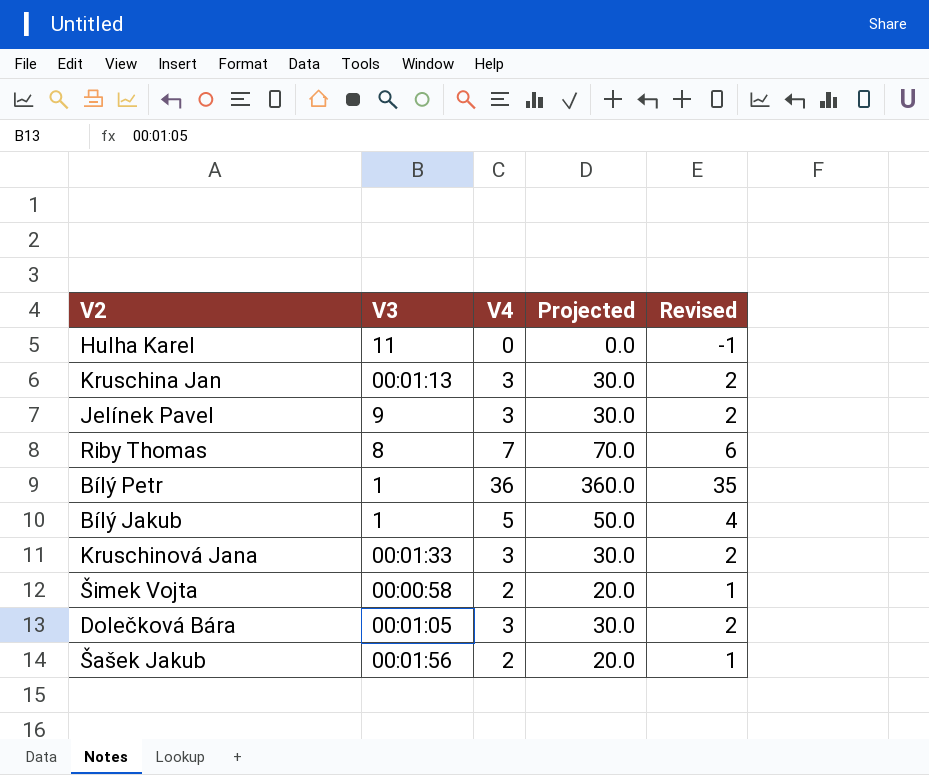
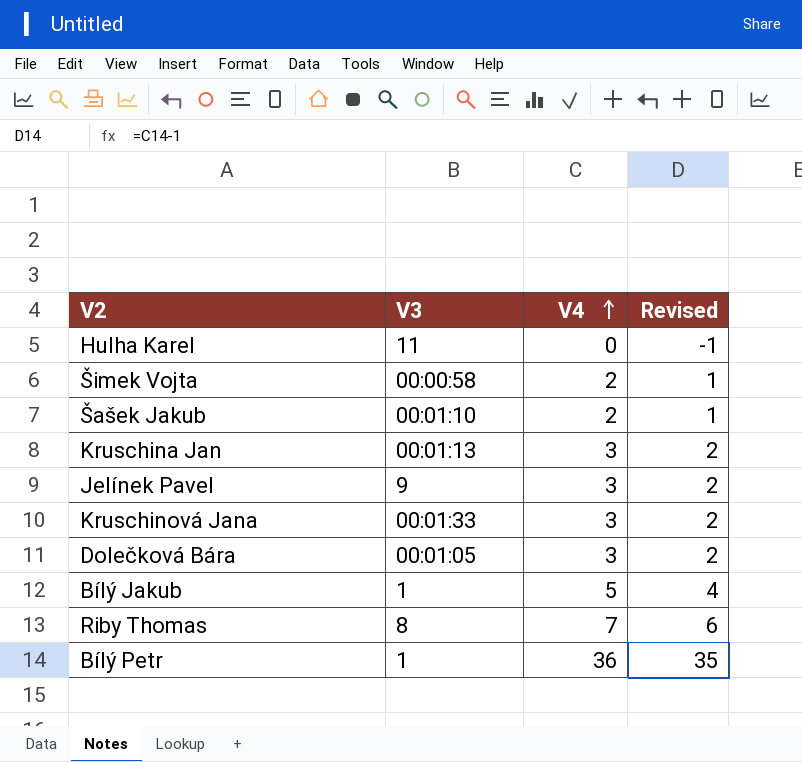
row order: none -> V4 ascending
column Projected | formula: [V4] * 10 -> none
Šašek Jakub | V3: 00:01:56 -> 00:01:10

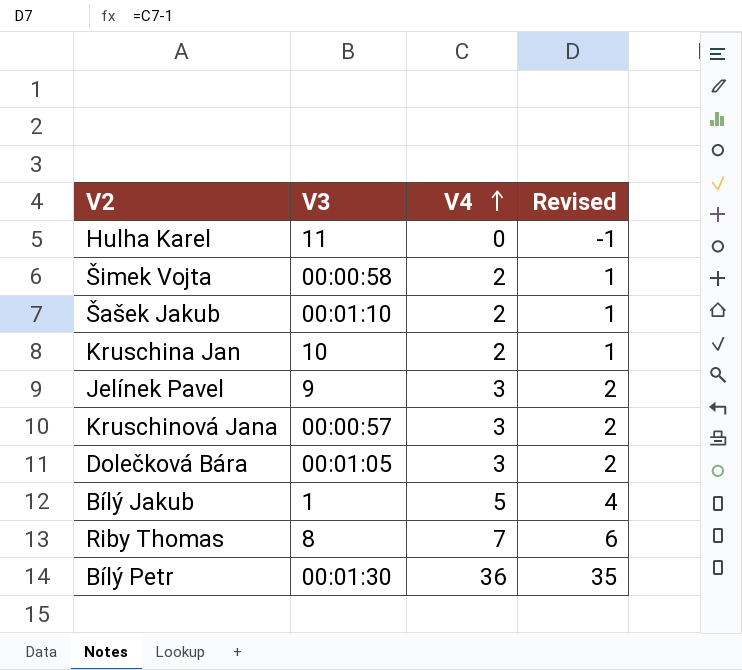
Kruschina Jan | V3: 00:01:13 -> 10
Kruschina Jan | V4: 3 -> 2
Kruschina Jan | Revised: 2 -> 1
Kruschinová Jana | V3: 00:01:33 -> 00:00:57
Bílý Petr | V3: 1 -> 00:01:30

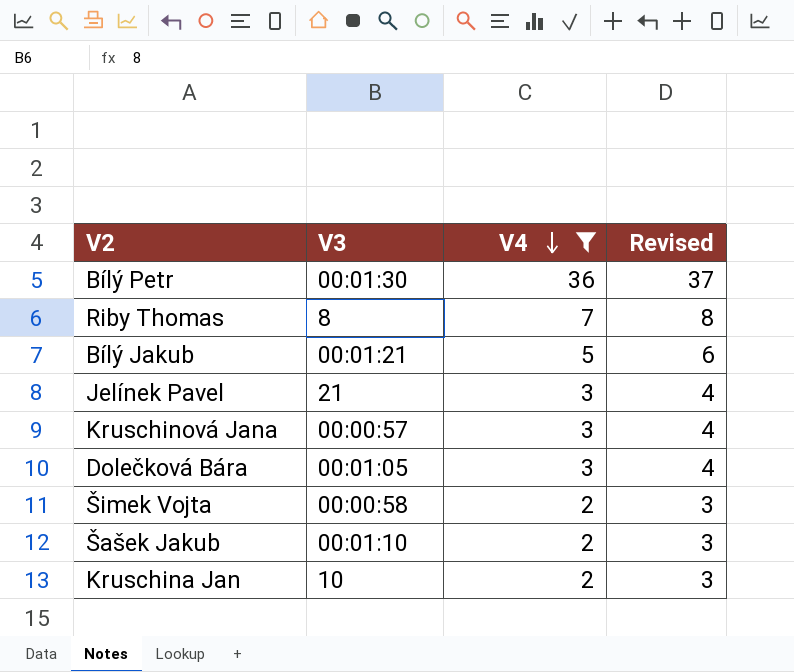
filter: none -> V4 != 0
row order: V4 ascending -> V4 descending
column Revised | formula: [V4] - 1 -> [V4] + 1
Bílý Jakub | V3: 1 -> 00:01:21
Jelínek Pavel | V3: 9 -> 21

